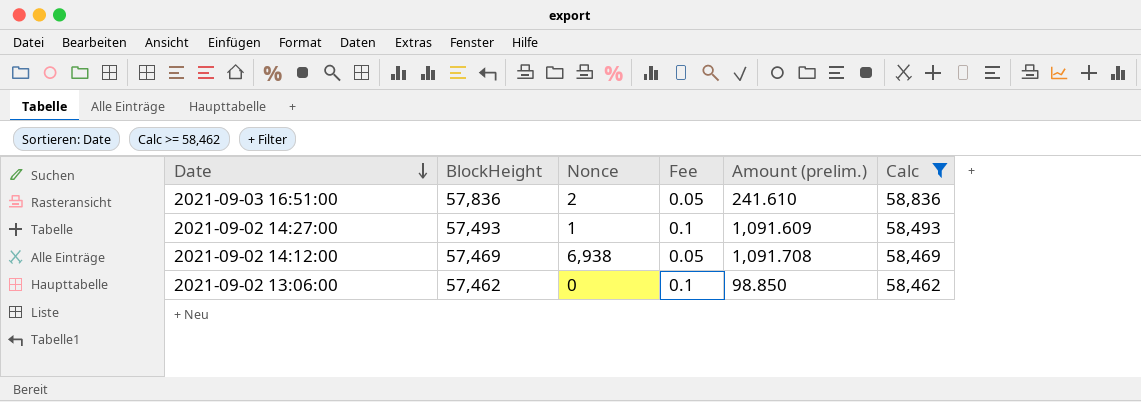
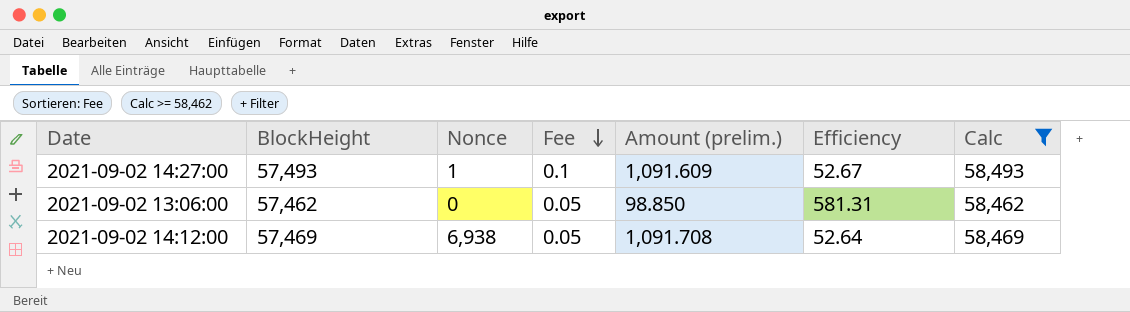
row order: Date descending -> Fee descending
column Efficiency | formula: none -> [BlockHeight] / [Amount (prelim.)]
row 2021-09-03 16:51:00: 57,836 | 2 | 0.05 | 241.610 | 58,836 -> none
2021-09-02 13:06:00 | Fee: 0.1 -> 0.05

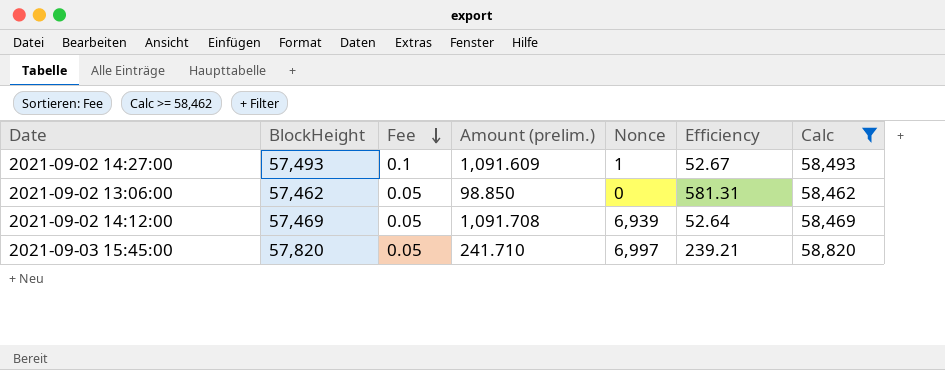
column Nonce | position: 3 -> 5
2021-09-02 14:12:00 | Nonce: 6,938 -> 6,939
row 2021-09-03 15:45:00: none -> 57,820 | 0.05 | 241.710 | 6,997 | 239.21 | 58,820

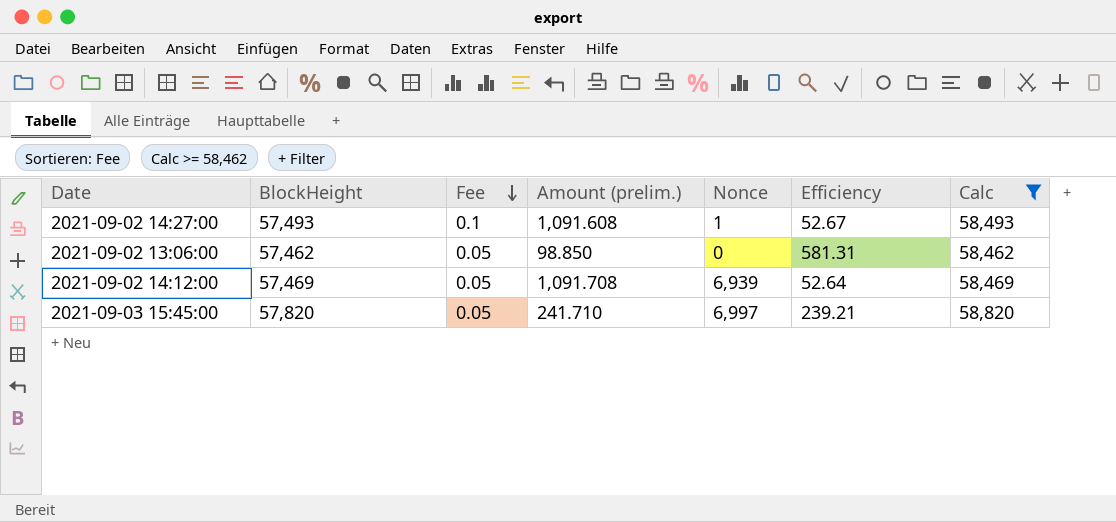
2021-09-02 14:27:00 | Amount (prelim.): 1,091.609 -> 1,091.608

